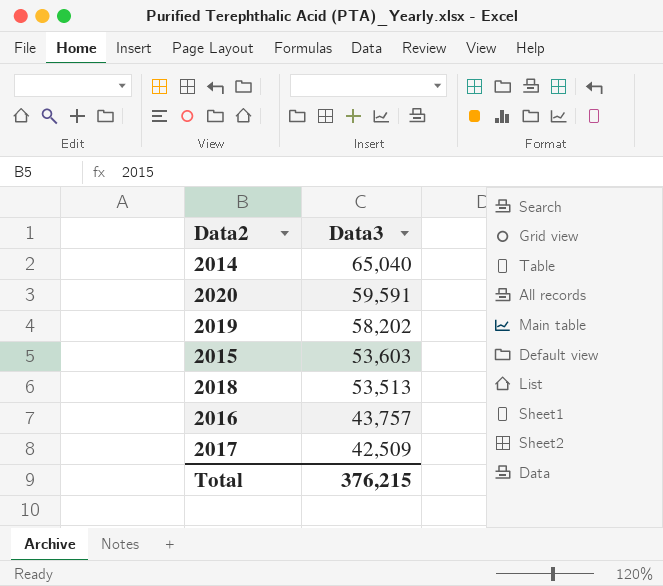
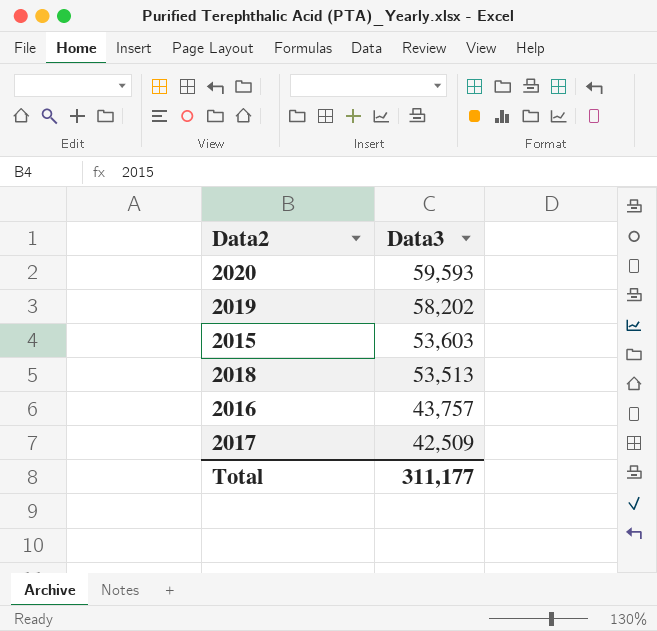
row 2014: 65,040 -> none
2020 | Data3: 59,591 -> 59,593
Total | Data3: 376,215 -> 311,177

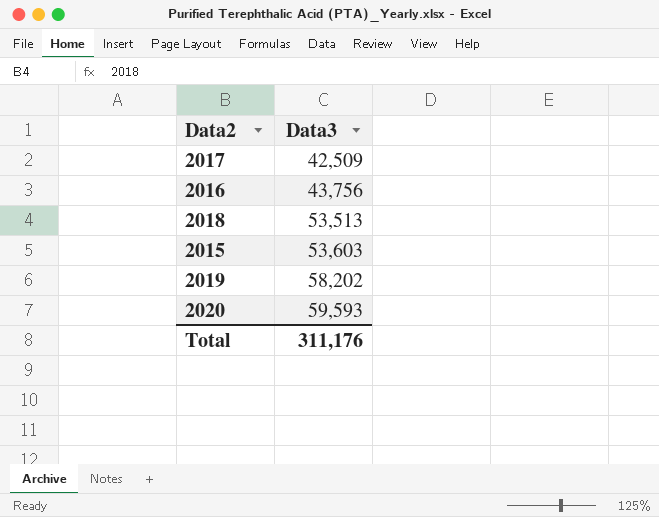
row order: Data3 descending -> Data3 ascending
2016 | Data3: 43,757 -> 43,756
Total | Data3: 311,177 -> 311,176

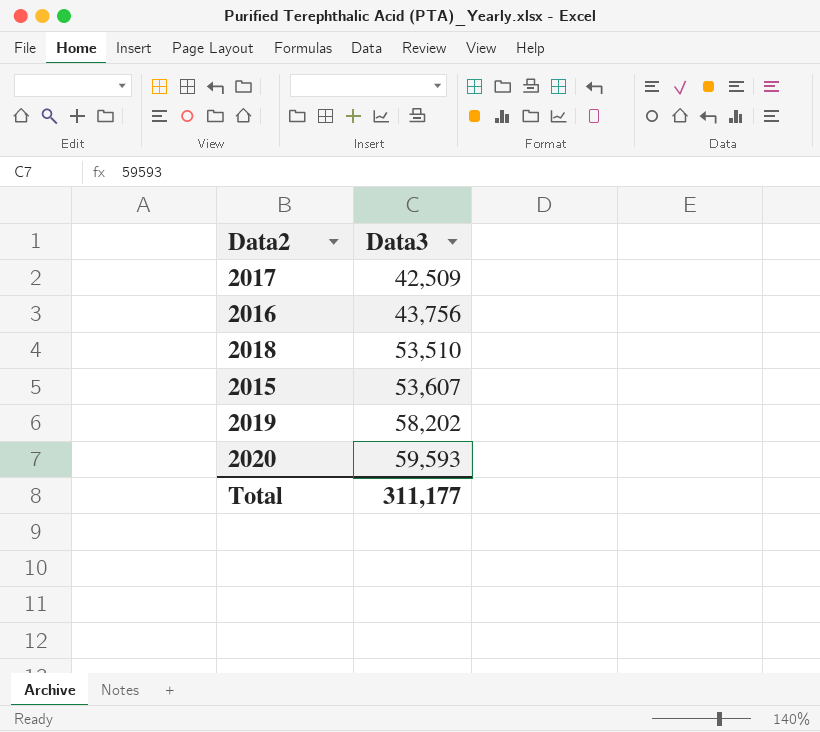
2018 | Data3: 53,513 -> 53,510
2015 | Data3: 53,603 -> 53,607
Total | Data3: 311,176 -> 311,177

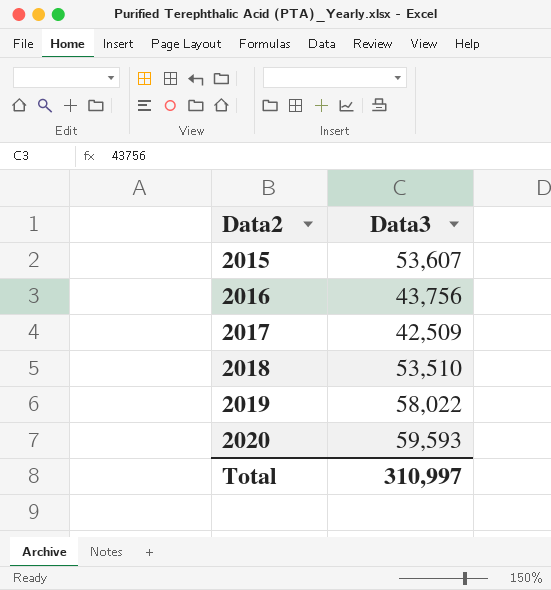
row order: Data3 ascending -> Data2 ascending
2019 | Data3: 58,202 -> 58,022
Total | Data3: 311,177 -> 310,997

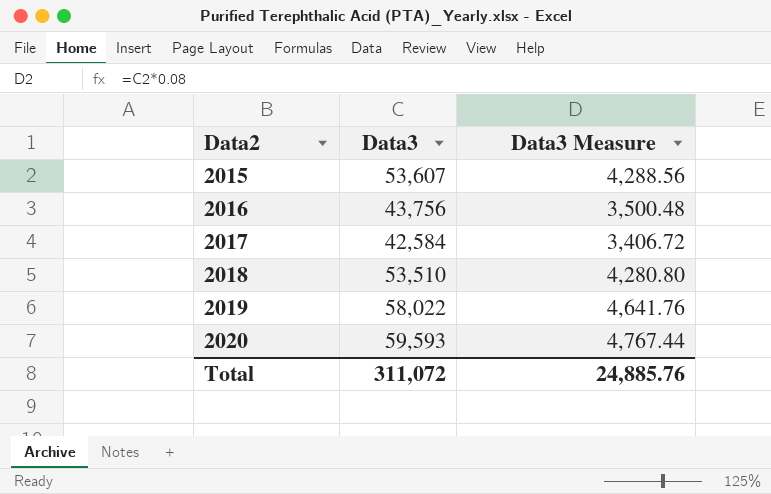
column Data3 Measure | formula: none -> [Data3] * 0.08
2017 | Data3: 42,509 -> 42,584
Total | Data3: 310,997 -> 311,072

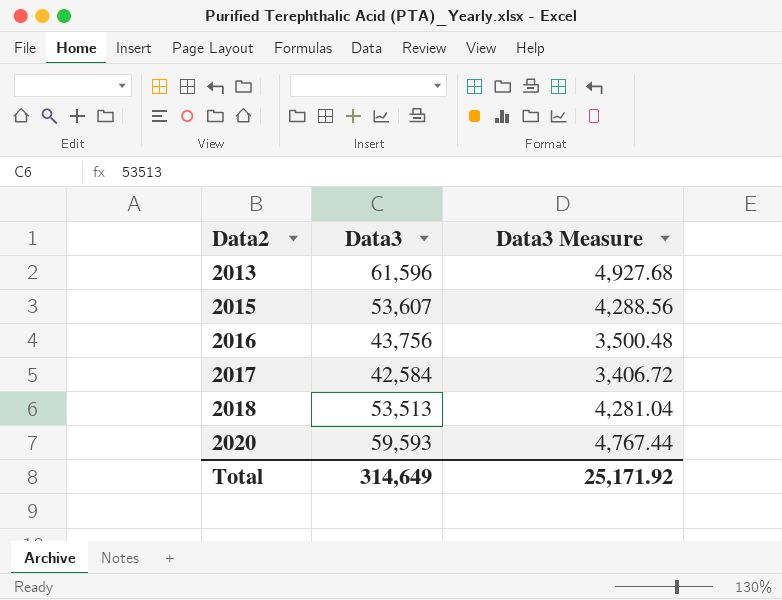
row 2019: 58,022 | 4,641.76 -> none
row 2013: none -> 61,596 | 4,927.68
2018 | Data3: 53,510 -> 53,513
2018 | Data3 Measure: 4,280.80 -> 4,281.04
Total | Data3: 311,072 -> 314,649
Total | Data3 Measure: 24,885.76 -> 25,171.92

